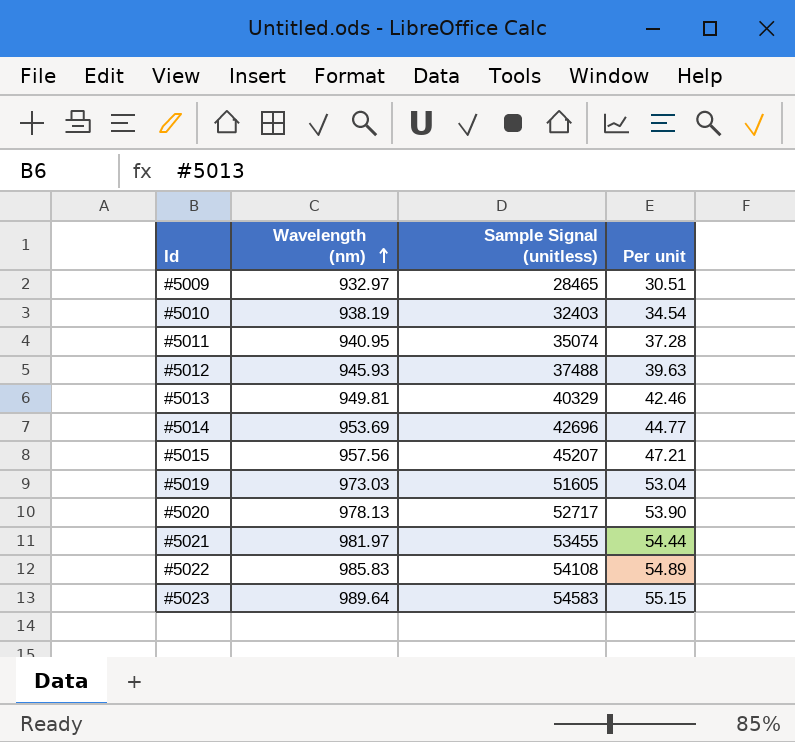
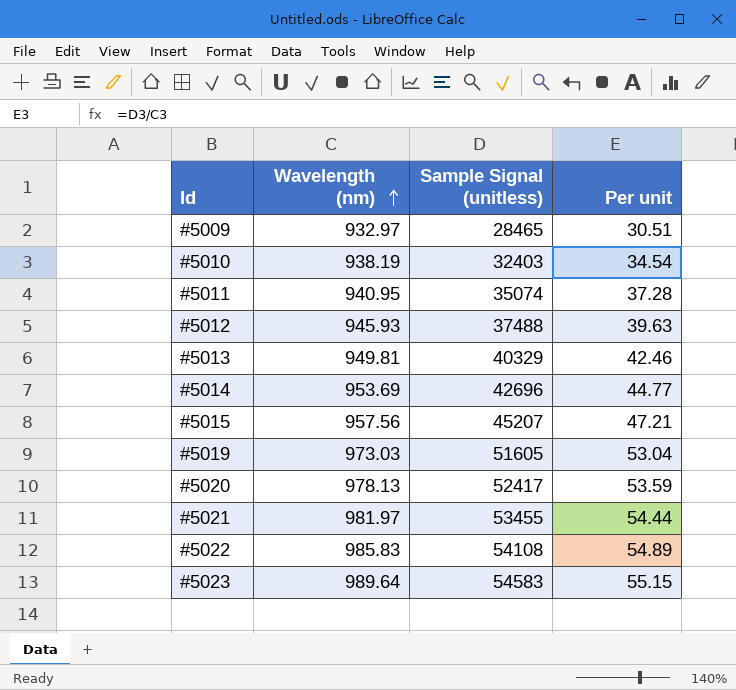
#5020 | Sample Signal (unitless): 52717 -> 52417
#5020 | Per unit: 53.90 -> 53.59

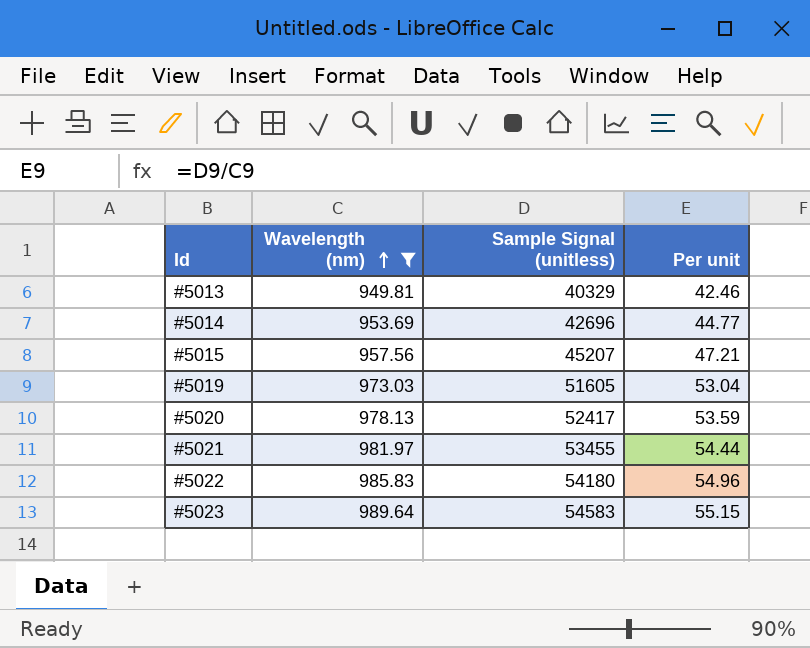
filter: none -> Wavelength (nm) >= 949.81
#5022 | Sample Signal (unitless): 54108 -> 54180
#5022 | Per unit: 54.89 -> 54.96

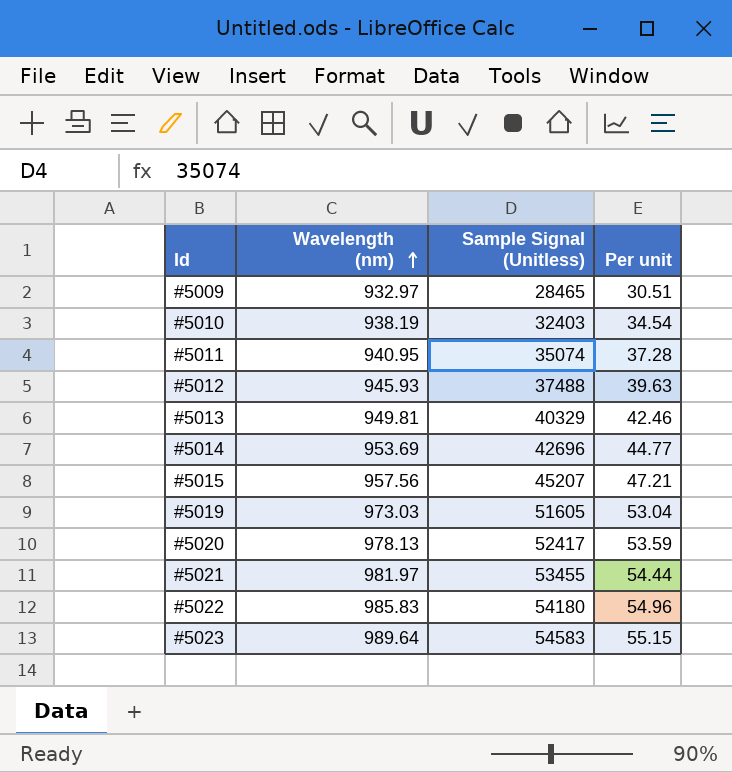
filter: Wavelength (nm) >= 949.81 -> none
column name: Sample Signal (unitless) -> Sample Signal (Unitless)

